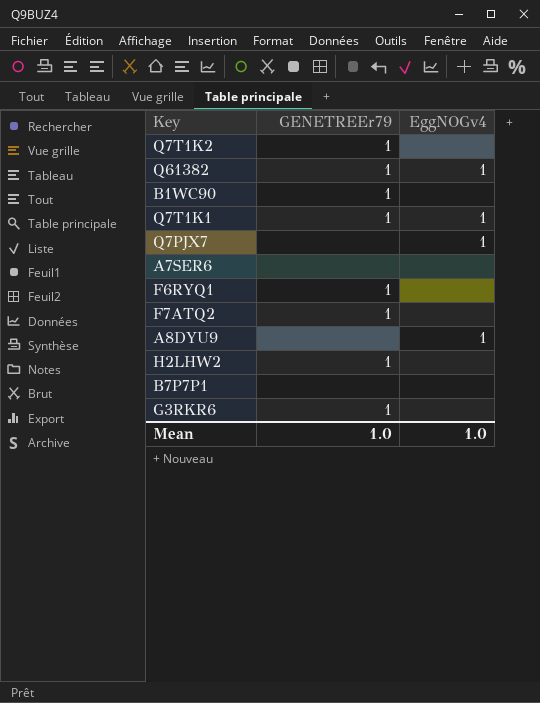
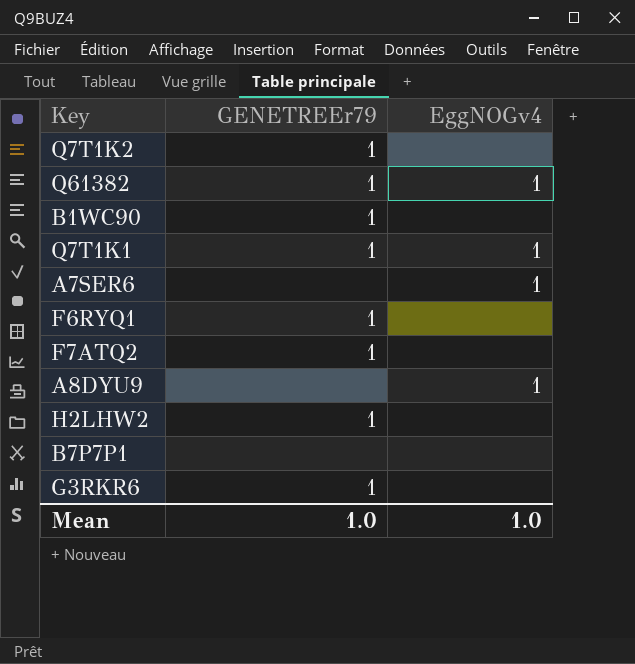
row Q7PJX7: none | 1 -> none
A7SER6 | EggNOGv4: none -> 1

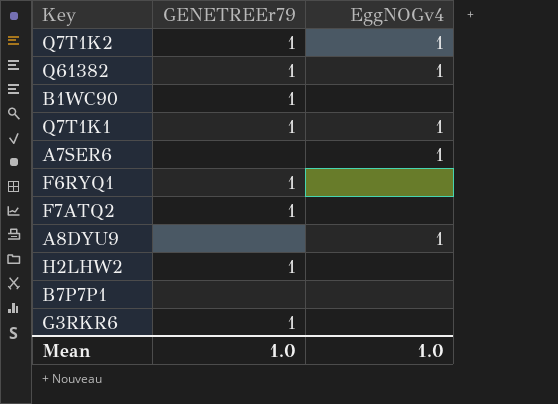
Q7T1K2 | EggNOGv4: none -> 1

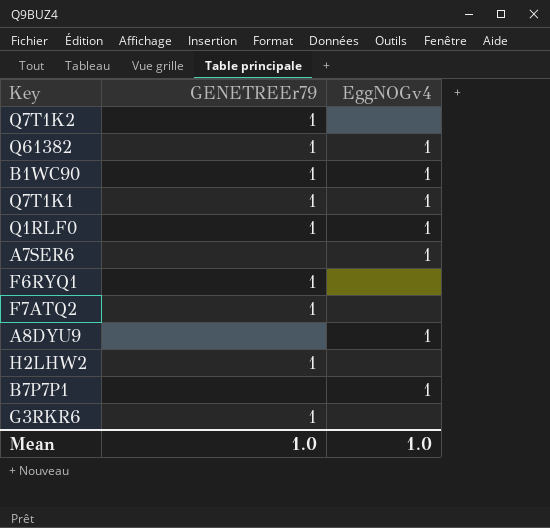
Q7T1K2 | EggNOGv4: 1 -> none
B1WC90 | EggNOGv4: none -> 1
row Q1RLF0: none -> 1 | 1
B7P7P1 | EggNOGv4: none -> 1

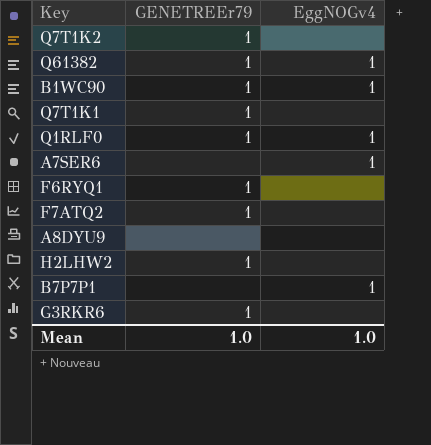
Q7T1K1 | EggNOGv4: 1 -> none
A8DYU9 | EggNOGv4: 1 -> none

